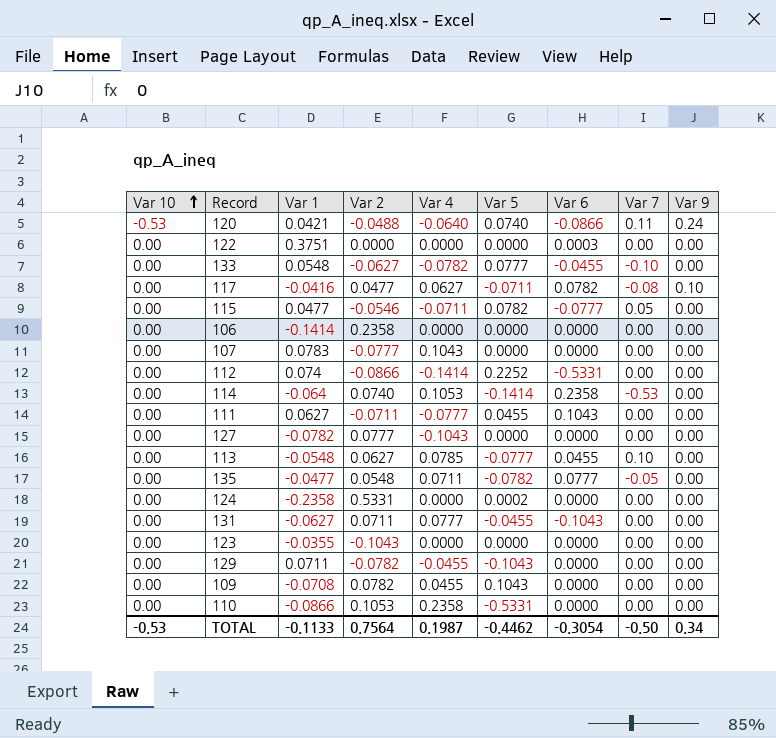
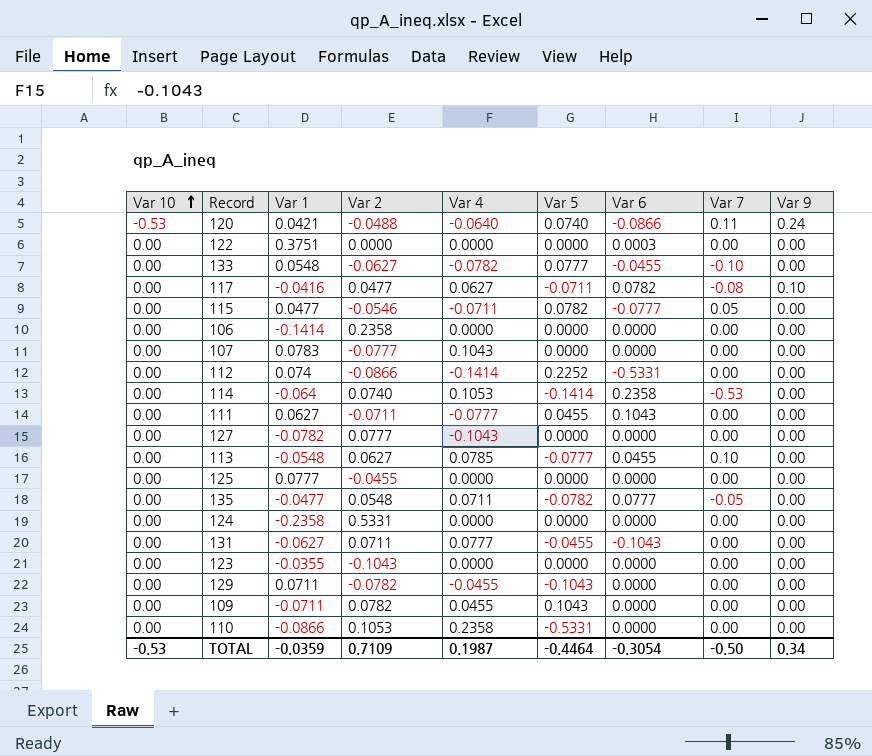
row 125: none -> 0.00 | 0.0777 | -0.0455 | 0.0000 | 0.0000 | 0.0000 | 0.00 | 0.00
124 | Var 5: 0.0002 -> 0.0000
109 | Var 1: -0.0708 -> -0.0711
TOTAL | Var 1: -0.1133 -> -0.0359
TOTAL | Var 2: 0.7564 -> 0.7109
TOTAL | Var 5: -0.4462 -> -0.4464

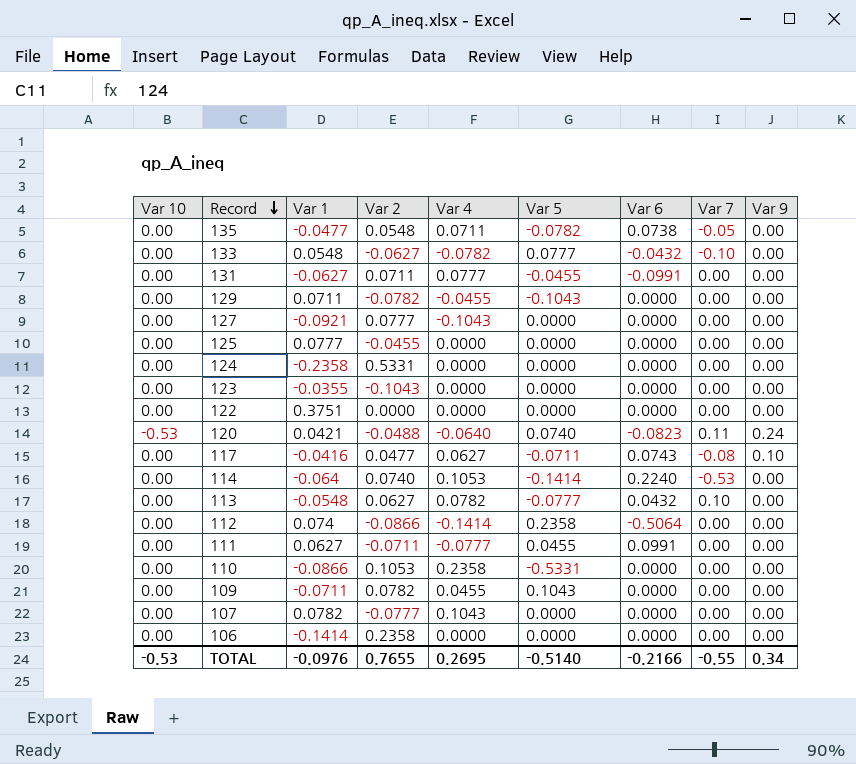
row order: Var 10 ascending -> Record descending
row 115: 0.00 | 0.0477 | -0.0546 | -0.0711 | 0.0782 | -0.0777 | 0.05 | 0.00 -> none
135 | Var 6: 0.0777 -> 0.0738
133 | Var 6: -0.0455 -> -0.0432
131 | Var 6: -0.1043 -> -0.0991
127 | Var 1: -0.0782 -> -0.0921
122 | Var 6: 0.0003 -> 0.0000
120 | Var 6: -0.0866 -> -0.0823
117 | Var 6: 0.0782 -> 0.0743
114 | Var 6: 0.2358 -> 0.2240
113 | Var 4: 0.0785 -> 0.0782
113 | Var 6: 0.0455 -> 0.0432
112 | Var 5: 0.2252 -> 0.2358
112 | Var 6: -0.5331 -> -0.5064
111 | Var 6: 0.1043 -> 0.0991
107 | Var 1: 0.0783 -> 0.0782
TOTAL | Var 1: -0.0359 -> -0.0976
TOTAL | Var 2: 0.7109 -> 0.7655
TOTAL | Var 4: 0.1987 -> 0.2695
TOTAL | Var 5: -0.4464 -> -0.5140
TOTAL | Var 6: -0.3054 -> -0.2166
TOTAL | Var 7: -0.50 -> -0.55

